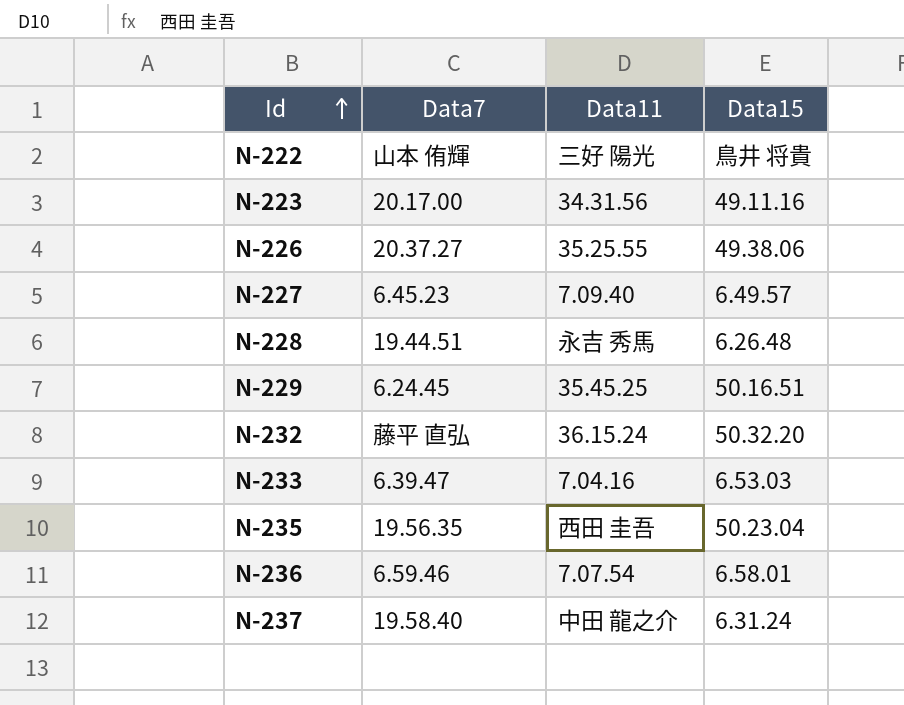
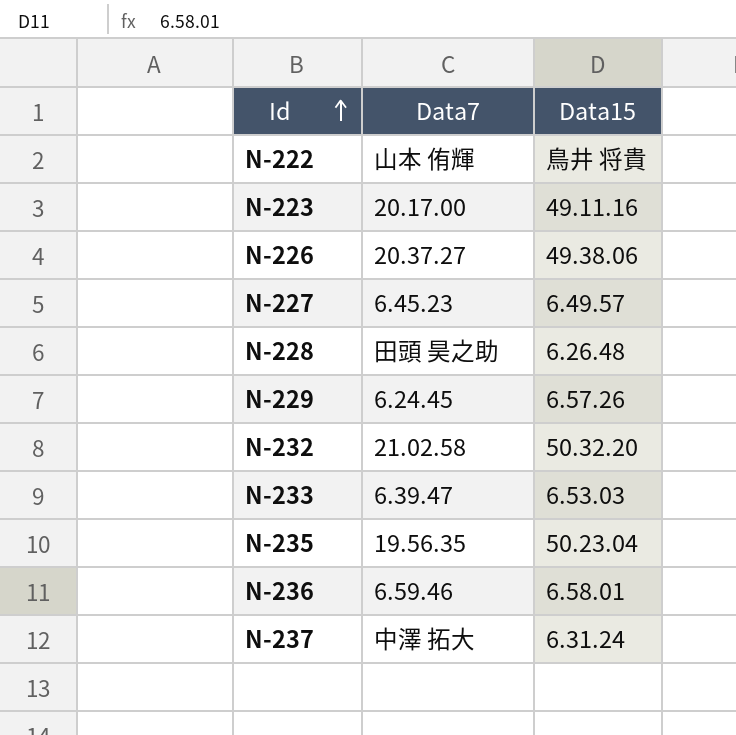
column Data11 | position: 3 -> none
N-228 | Data7: 19.44.51 -> 田頭 昊之助
N-229 | Data15: 50.16.51 -> 6.57.26
N-232 | Data7: 藤平 直弘 -> 21.02.58
N-237 | Data7: 19.58.40 -> 中澤 拓大

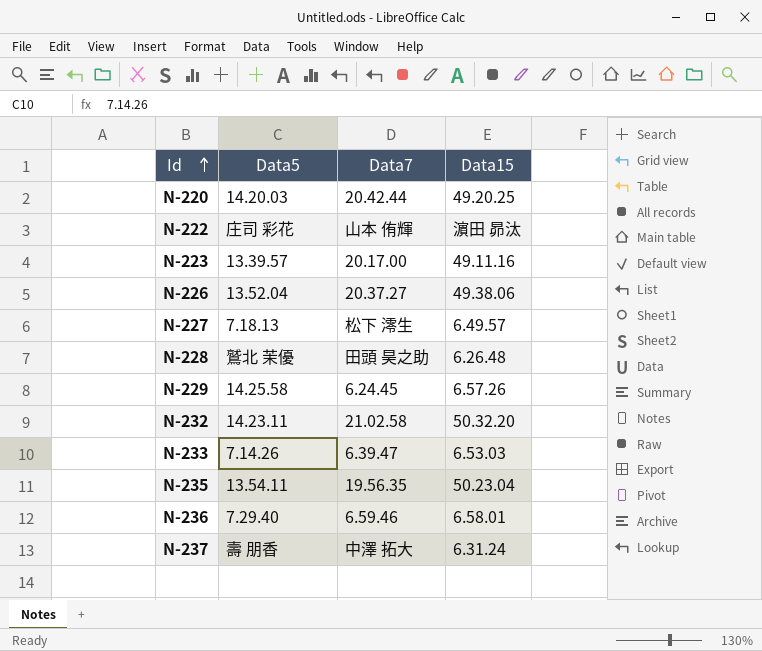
column Data5 | position: none -> 2
row N-220: none -> 14.20.03 | 20.42.44 | 49.20.25
N-222 | Data15: 鳥井 将貴 -> 濵田 昴汰
N-227 | Data7: 6.45.23 -> 松下 澪生

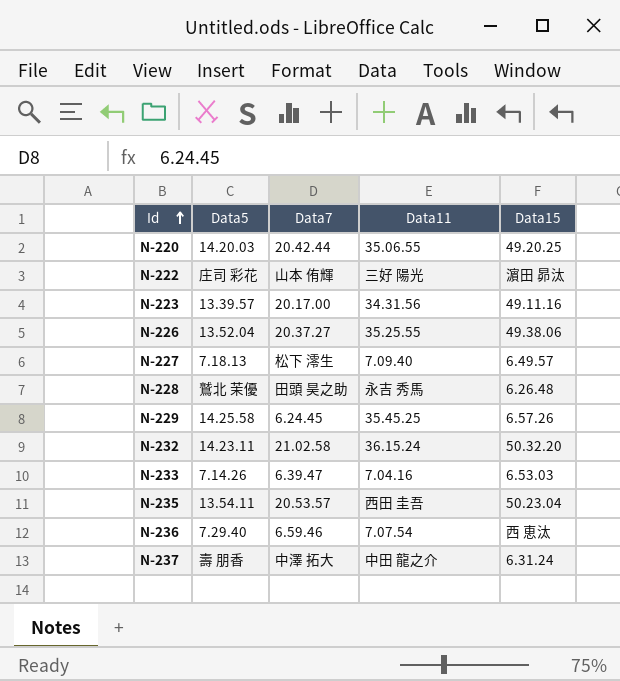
column Data11 | position: none -> 4
N-235 | Data7: 19.56.35 -> 20.53.57
N-236 | Data15: 6.58.01 -> 西 恵汰

